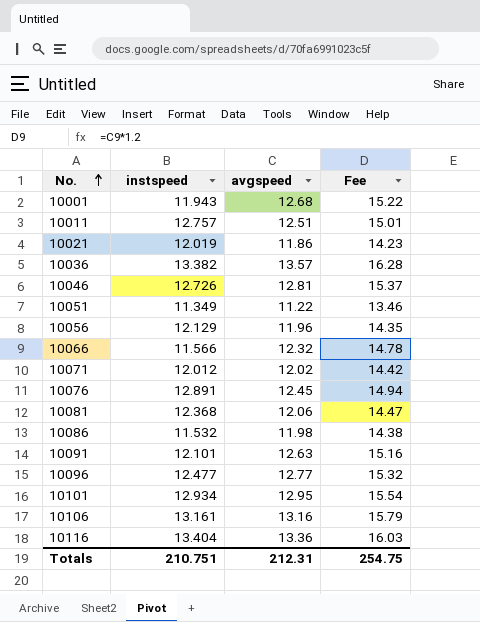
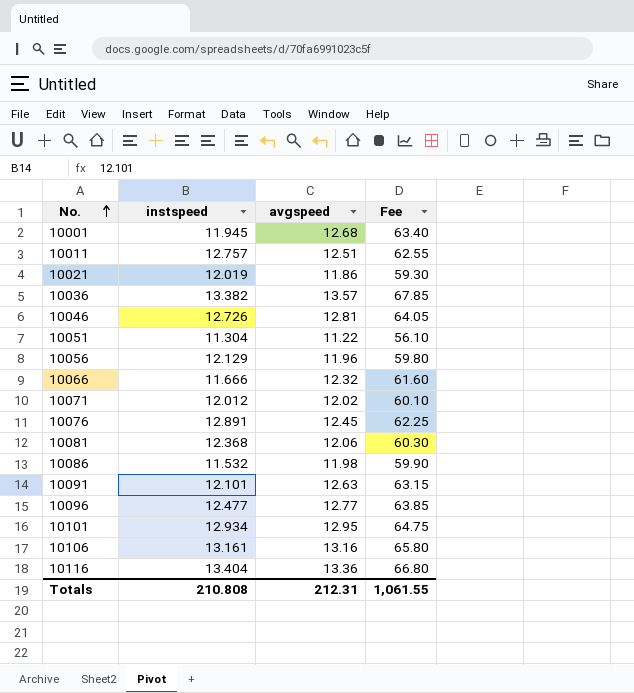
column Fee | formula: [avgspeed] * 1.2 -> [avgspeed] * 5
10001 | instspeed: 11.943 -> 11.945
10051 | instspeed: 11.349 -> 11.304
10066 | instspeed: 11.566 -> 11.666
Totals | instspeed: 210.751 -> 210.808
Totals | Fee: 254.75 -> 1,061.55

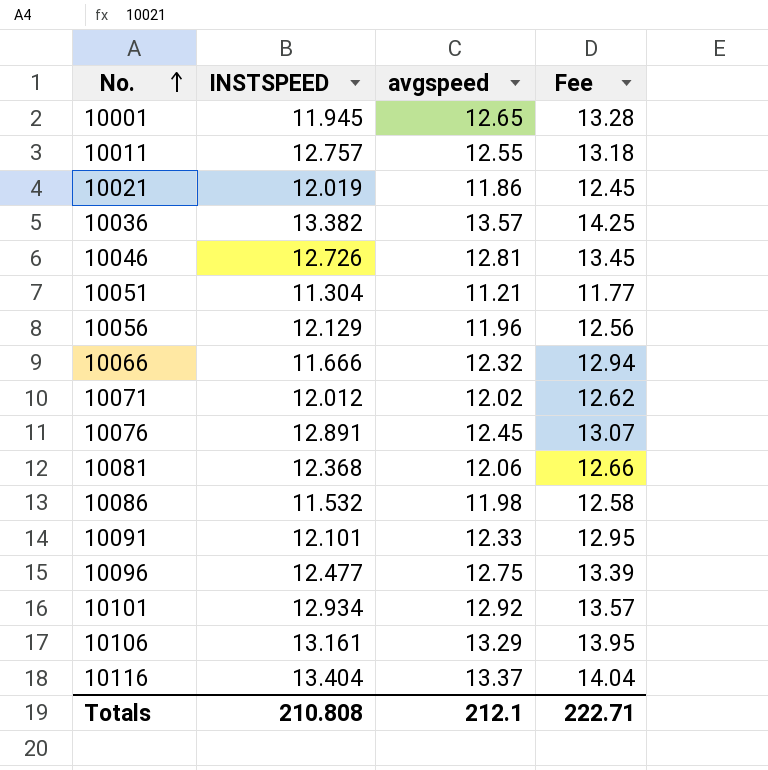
column name: instspeed -> INSTSPEED
column Fee | formula: [avgspeed] * 5 -> [avgspeed] * 1.05
10001 | avgspeed: 12.68 -> 12.65
10011 | avgspeed: 12.51 -> 12.55
10051 | avgspeed: 11.22 -> 11.21
10091 | avgspeed: 12.63 -> 12.33
10096 | avgspeed: 12.77 -> 12.75
10101 | avgspeed: 12.95 -> 12.92
10106 | avgspeed: 13.16 -> 13.29
10116 | avgspeed: 13.36 -> 13.37
Totals | avgspeed: 212.31 -> 212.1
Totals | Fee: 1,061.55 -> 222.71

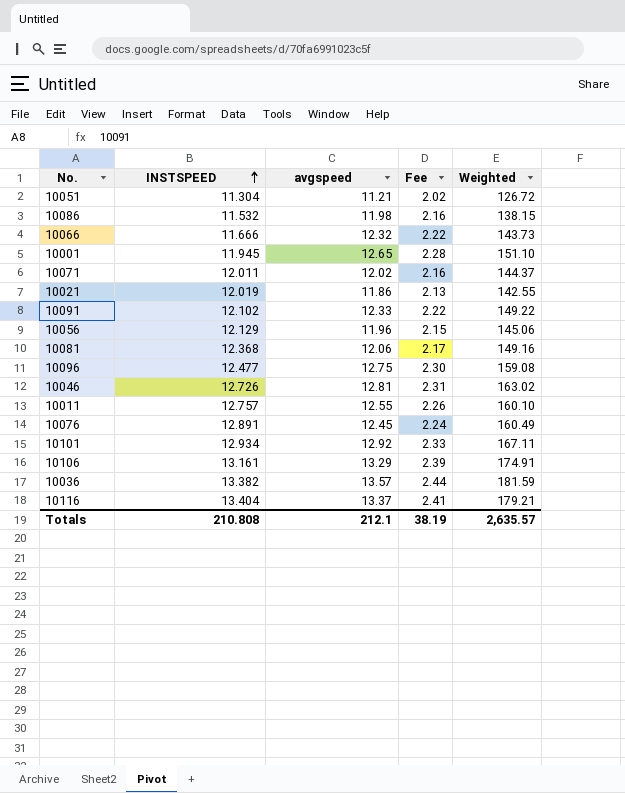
row order: No. ascending -> INSTSPEED ascending
column Fee | formula: [avgspeed] * 1.05 -> [avgspeed] * 0.18
column Weighted | formula: none -> [INSTSPEED] * [avgspeed]
10071 | INSTSPEED: 12.012 -> 12.011
10091 | INSTSPEED: 12.101 -> 12.102
Totals | Fee: 222.71 -> 38.19

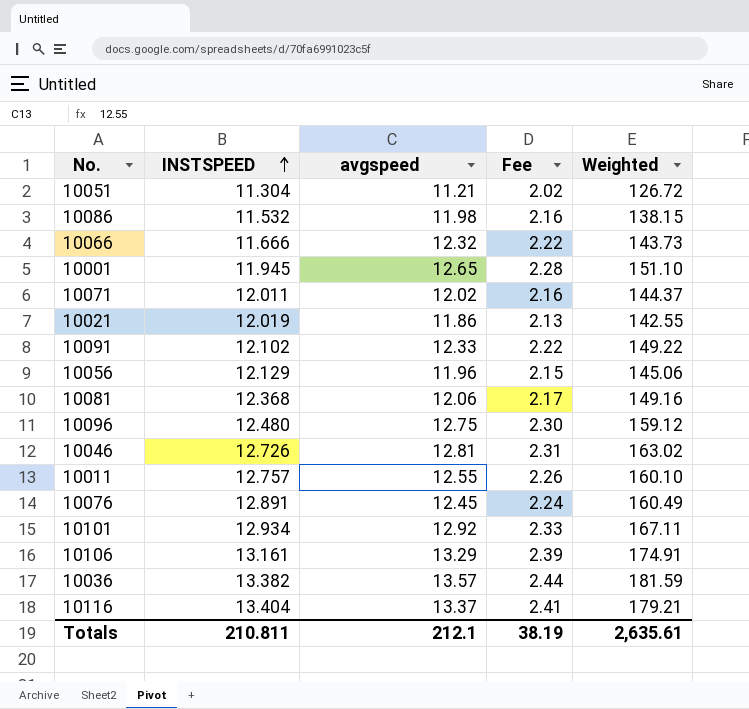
10096 | INSTSPEED: 12.477 -> 12.480
10096 | Weighted: 159.08 -> 159.12
Totals | INSTSPEED: 210.808 -> 210.811
Totals | Weighted: 2,635.57 -> 2,635.61

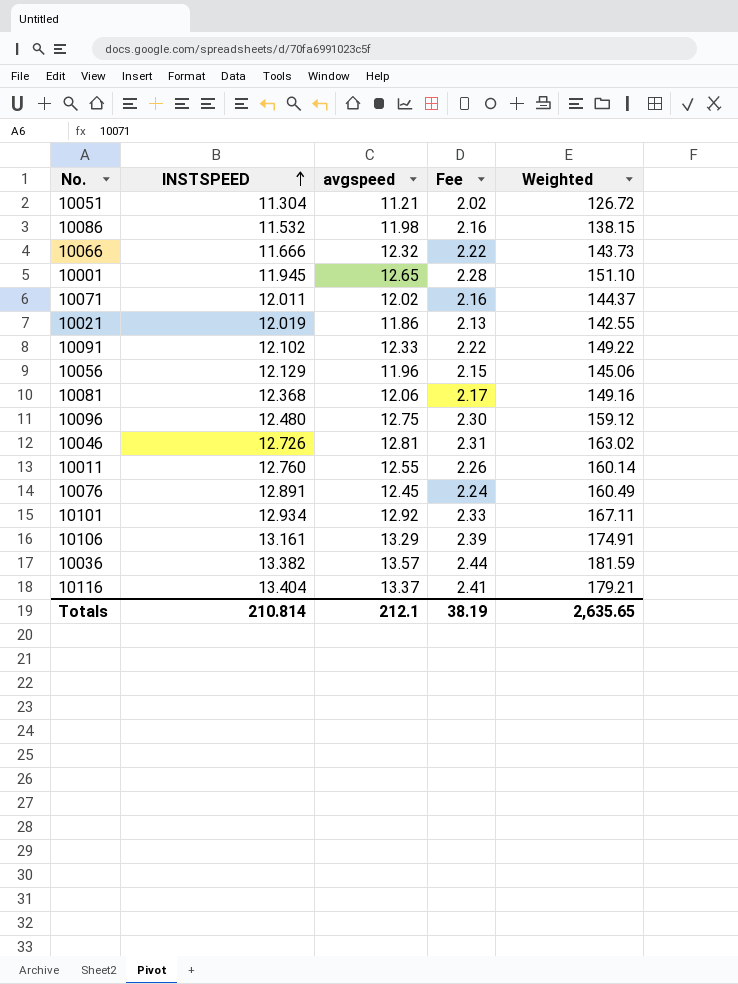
10011 | INSTSPEED: 12.757 -> 12.760
10011 | Weighted: 160.10 -> 160.14
Totals | INSTSPEED: 210.811 -> 210.814
Totals | Weighted: 2,635.61 -> 2,635.65

